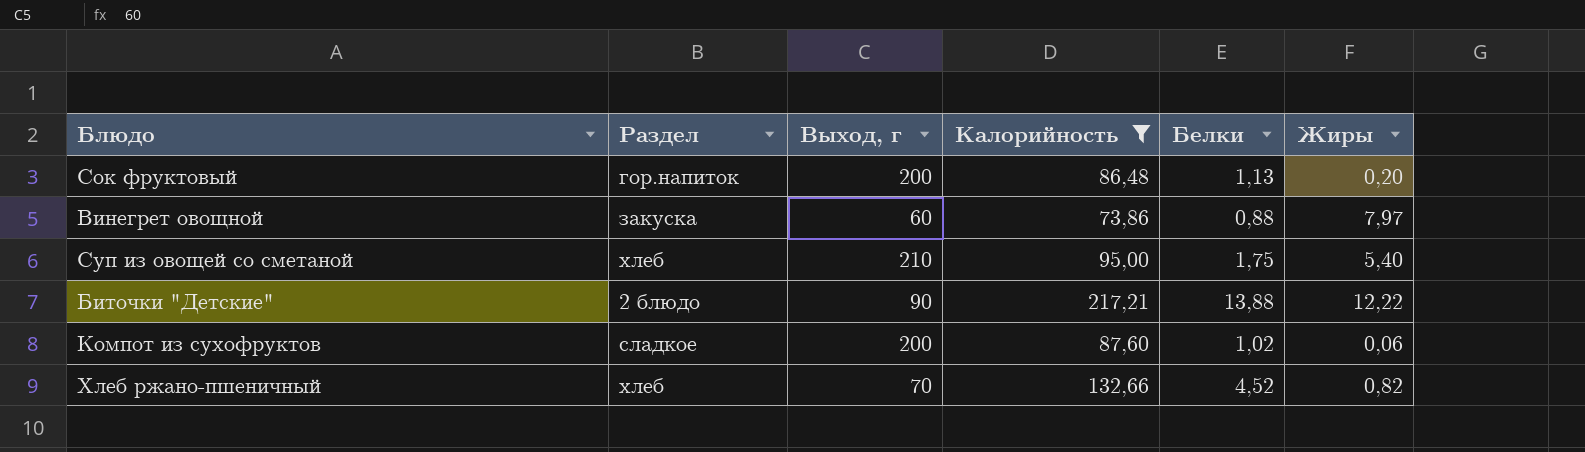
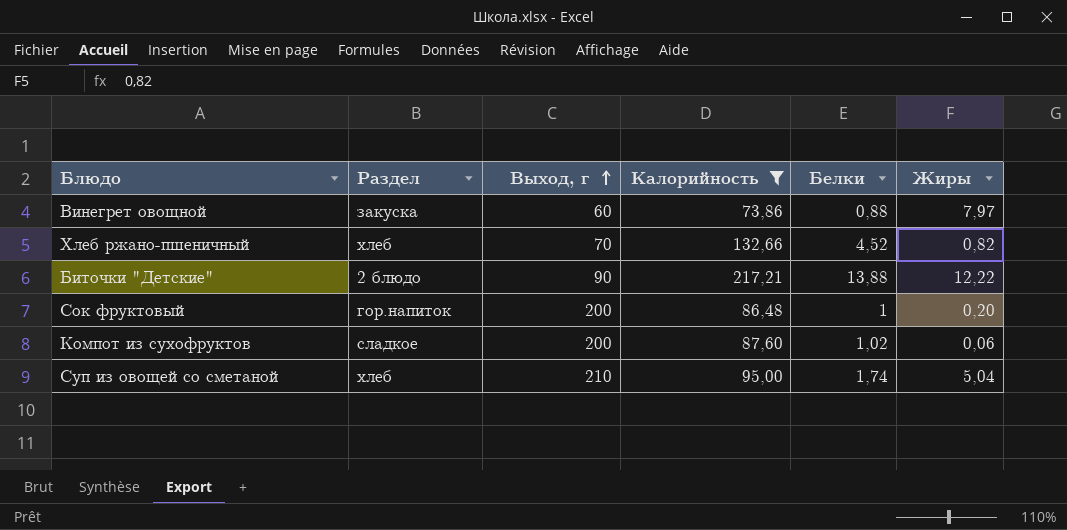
row order: none -> Выход, г ascending
Сок фруктовый | Белки: 1,13 -> 1
Суп из овощей со сметаной | Белки: 1,75 -> 1,74
Суп из овощей со сметаной | Жиры: 5,40 -> 5,04

